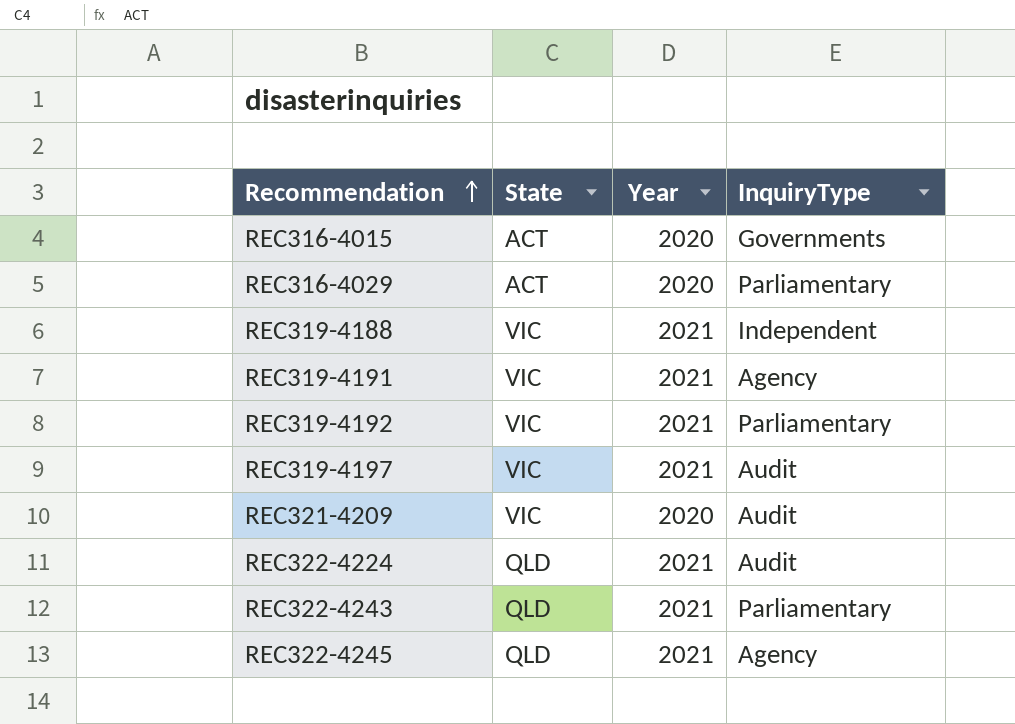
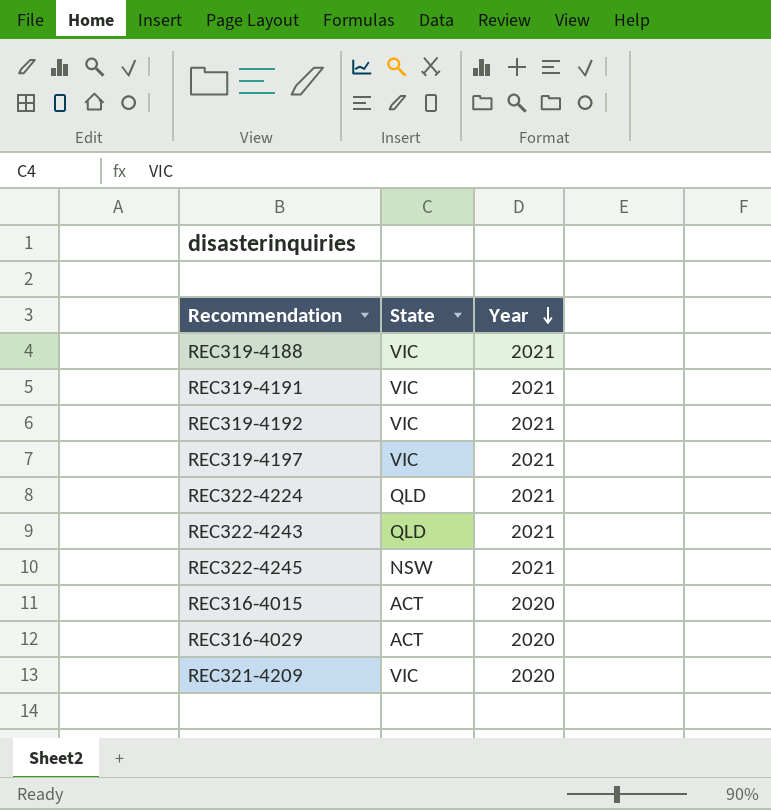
row order: Recommendation ascending -> Year descending
column InquiryType | position: 4 -> none
REC322-4245 | State: QLD -> NSW

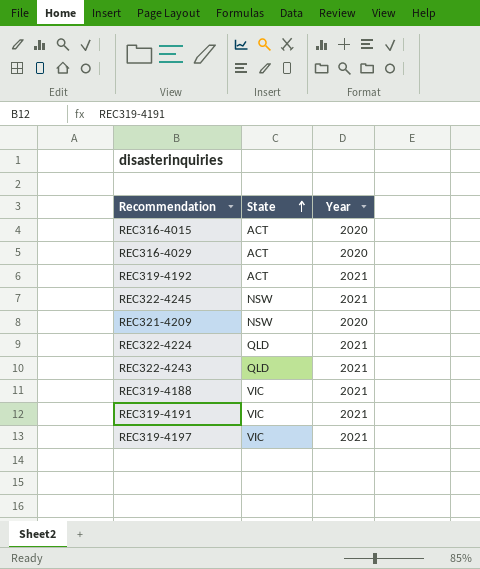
row order: Year descending -> State ascending
REC319-4192 | State: VIC -> ACT
REC321-4209 | State: VIC -> NSW

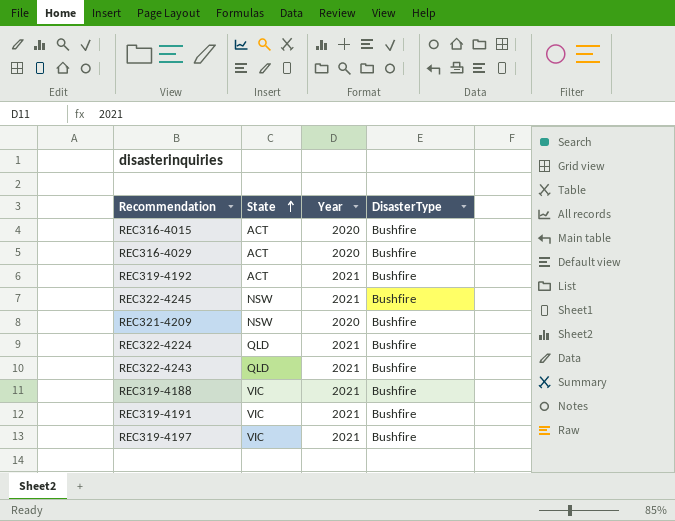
column DisasterType | position: none -> 4

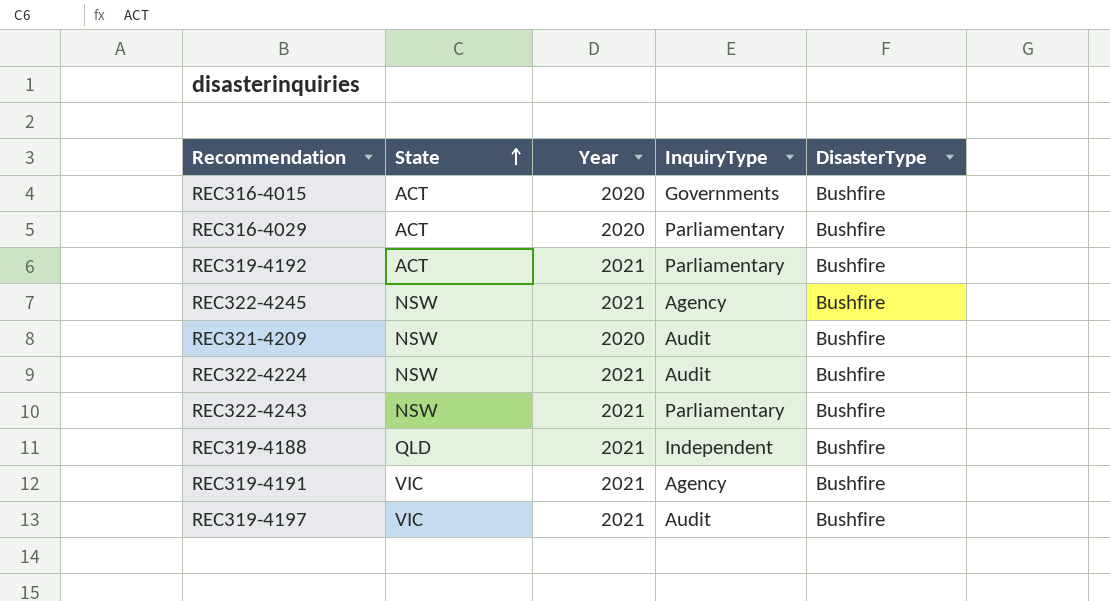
column InquiryType | position: none -> 4
REC322-4224 | State: QLD -> NSW
REC322-4243 | State: QLD -> NSW
REC319-4188 | State: VIC -> QLD

